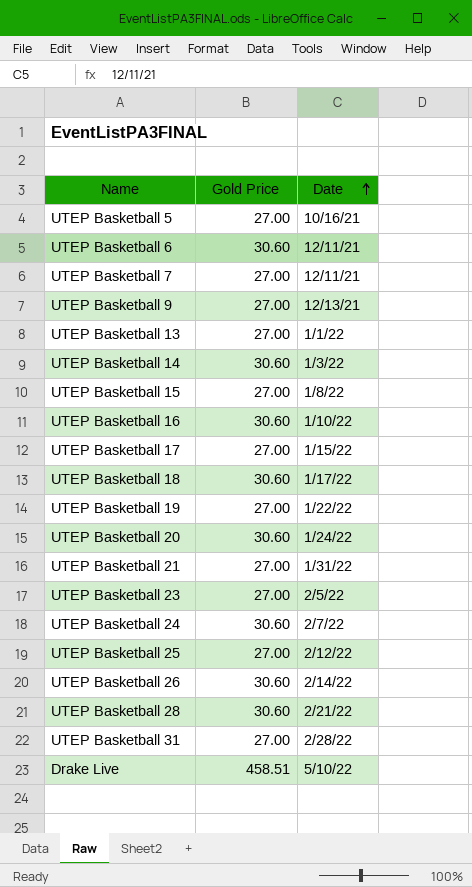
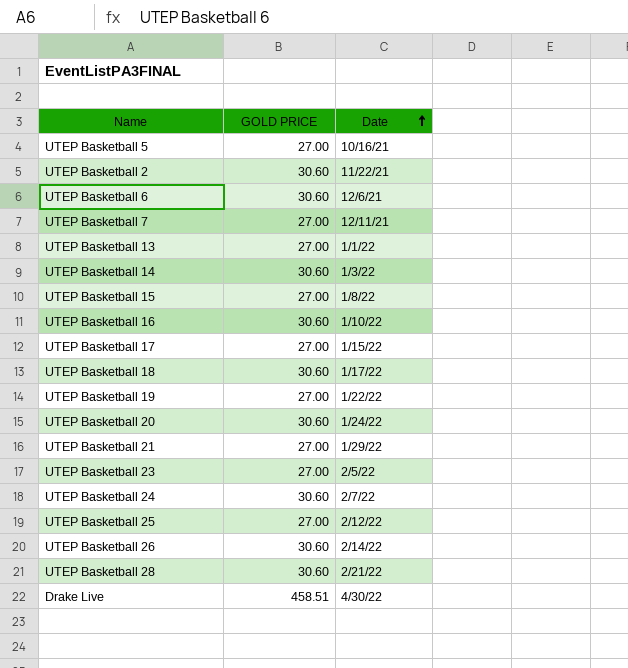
column name: Gold Price -> GOLD PRICE
row UTEP Basketball 9: 27.00 | 12/13/21 -> none
row UTEP Basketball 31: 27.00 | 2/28/22 -> none
row UTEP Basketball 2: none -> 30.60 | 11/22/21
UTEP Basketball 6 | Date: 12/11/21 -> 12/6/21
UTEP Basketball 21 | Date: 1/31/22 -> 1/29/22
Drake Live | Date: 5/10/22 -> 4/30/22

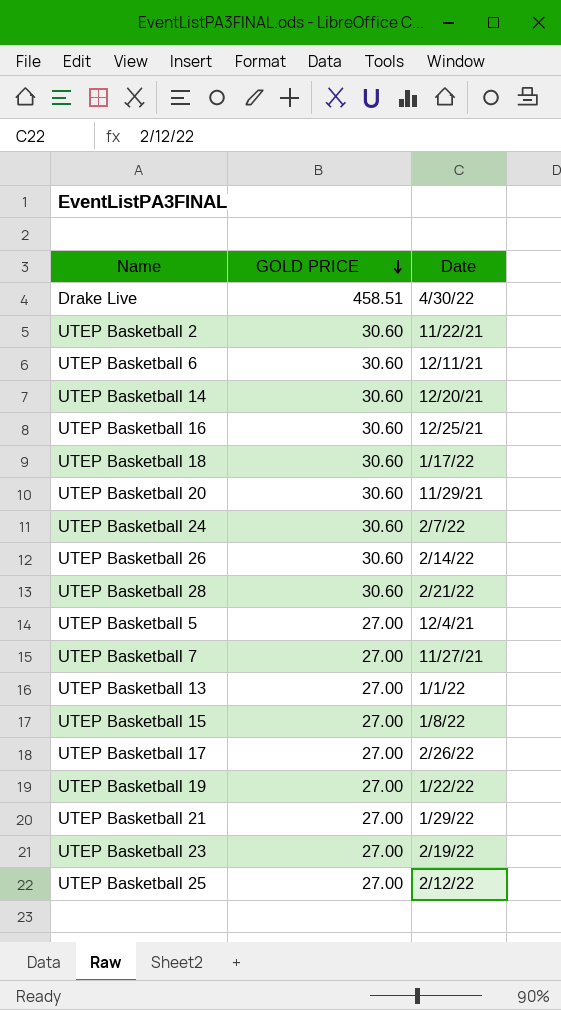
row order: Date ascending -> GOLD PRICE descending
UTEP Basketball 6 | Date: 12/6/21 -> 12/11/21
UTEP Basketball 14 | Date: 1/3/22 -> 12/20/21
UTEP Basketball 16 | Date: 1/10/22 -> 12/25/21
UTEP Basketball 20 | Date: 1/24/22 -> 11/29/21
UTEP Basketball 5 | Date: 10/16/21 -> 12/4/21
UTEP Basketball 7 | Date: 12/11/21 -> 11/27/21
UTEP Basketball 17 | Date: 1/15/22 -> 2/26/22
UTEP Basketball 23 | Date: 2/5/22 -> 2/19/22

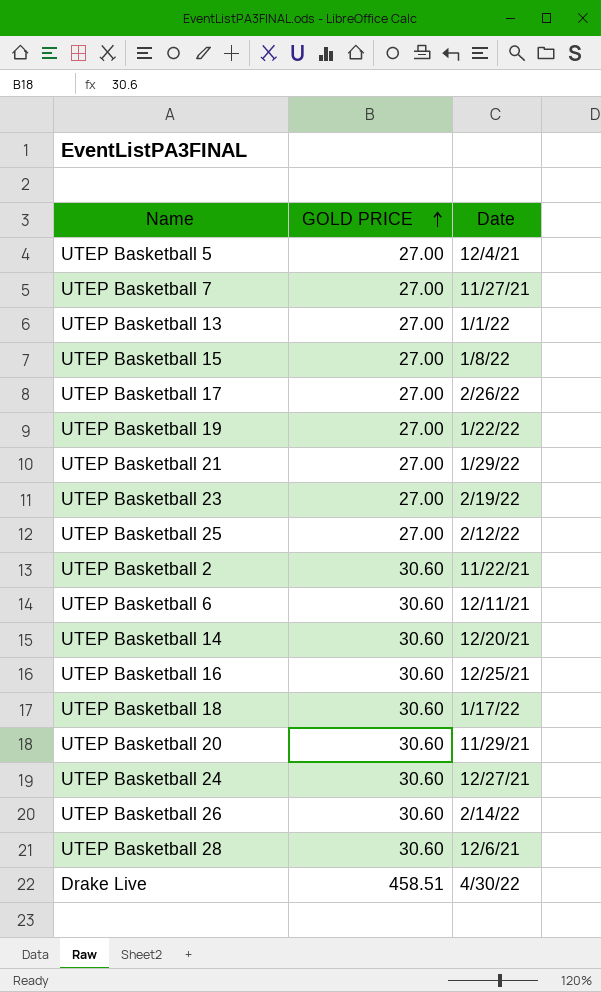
row order: GOLD PRICE descending -> GOLD PRICE ascending
UTEP Basketball 24 | Date: 2/7/22 -> 12/27/21
UTEP Basketball 28 | Date: 2/21/22 -> 12/6/21

